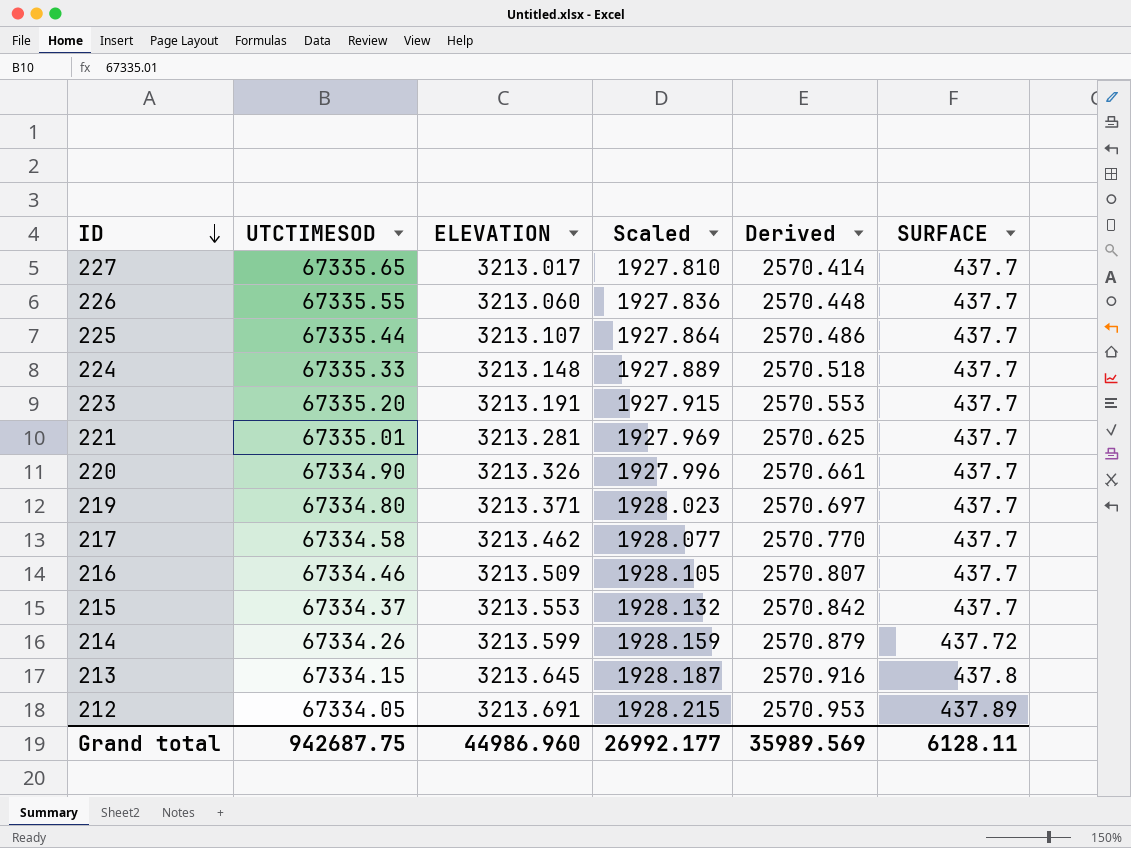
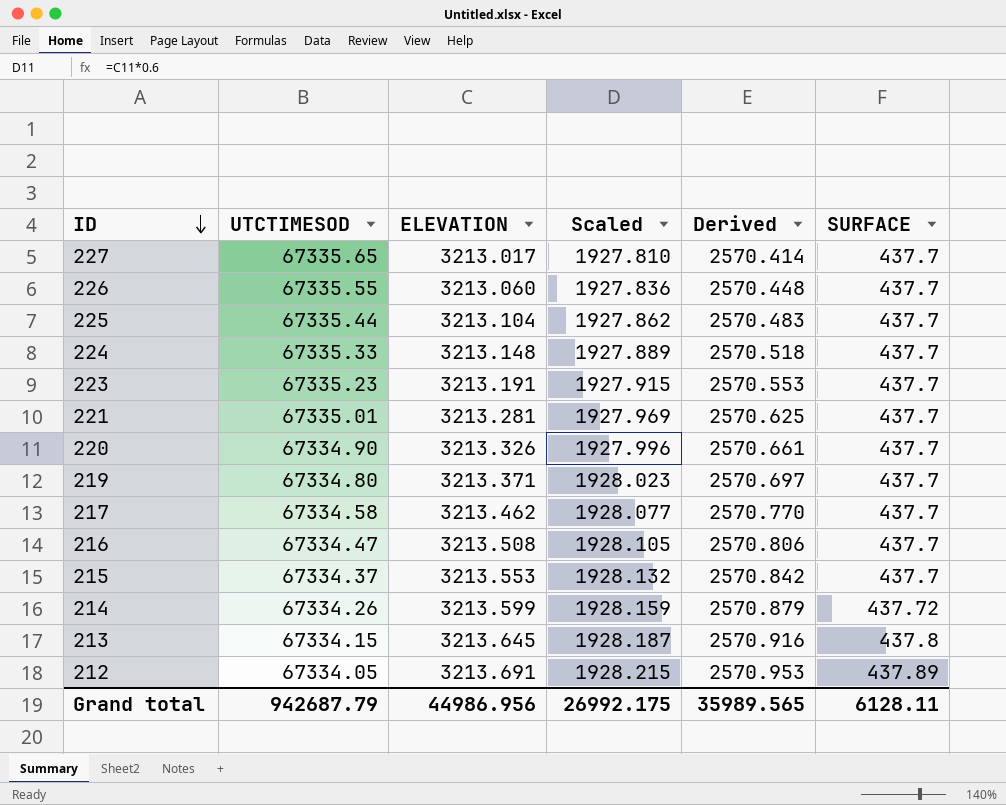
225 | ELEVATION: 3213.107 -> 3213.104
225 | Scaled: 1927.864 -> 1927.862
225 | Derived: 2570.486 -> 2570.483
223 | UTCTIMESOD: 67335.20 -> 67335.23
216 | UTCTIMESOD: 67334.46 -> 67334.47
216 | ELEVATION: 3213.509 -> 3213.508
216 | Derived: 2570.807 -> 2570.806
Grand total | UTCTIMESOD: 942687.75 -> 942687.79
Grand total | ELEVATION: 44986.960 -> 44986.956
Grand total | Scaled: 26992.177 -> 26992.175
Grand total | Derived: 35989.569 -> 35989.565

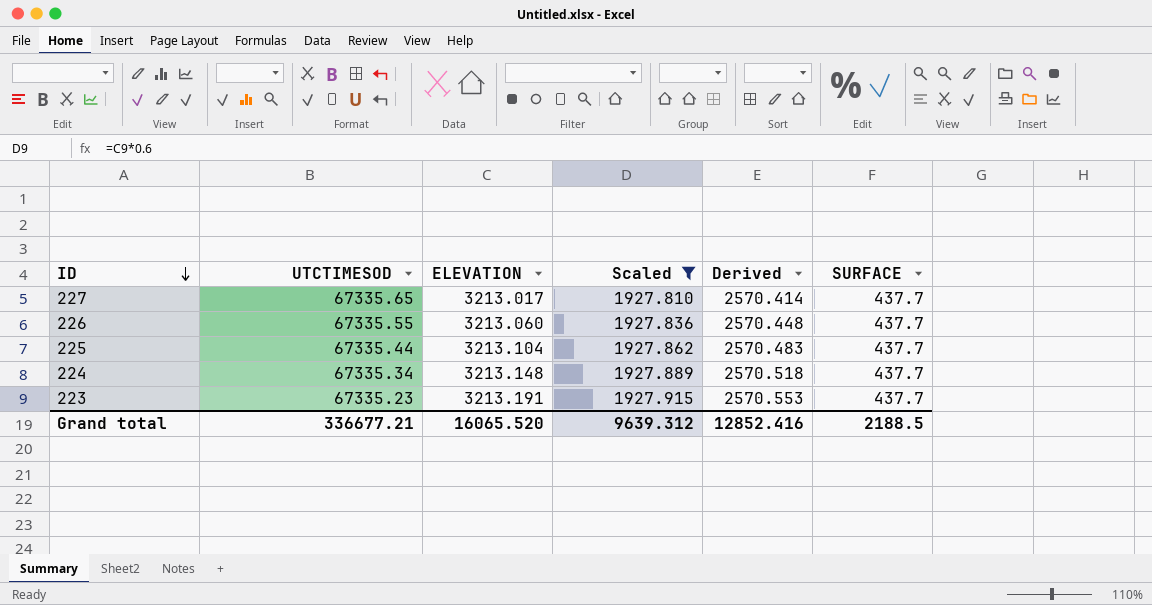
filter: none -> Scaled <= 1927.915
224 | UTCTIMESOD: 67335.33 -> 67335.34
Grand total | UTCTIMESOD: 942687.79 -> 336677.21
Grand total | ELEVATION: 44986.956 -> 16065.520
Grand total | Scaled: 26992.175 -> 9639.312
Grand total | Derived: 35989.565 -> 12852.416
Grand total | SURFACE: 6128.11 -> 2188.5

